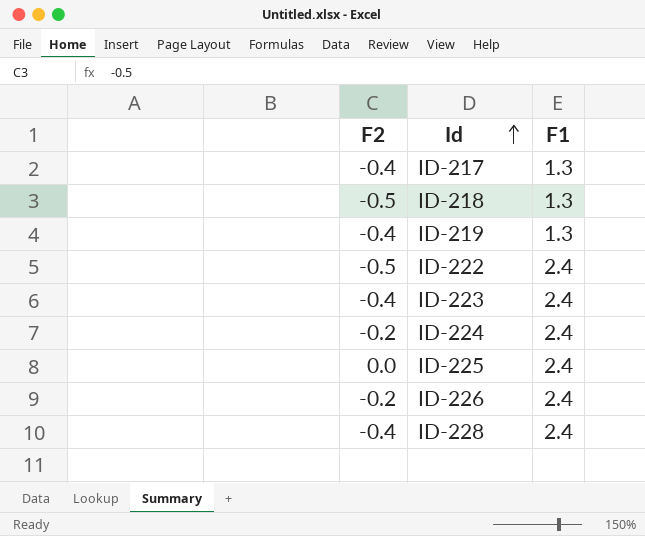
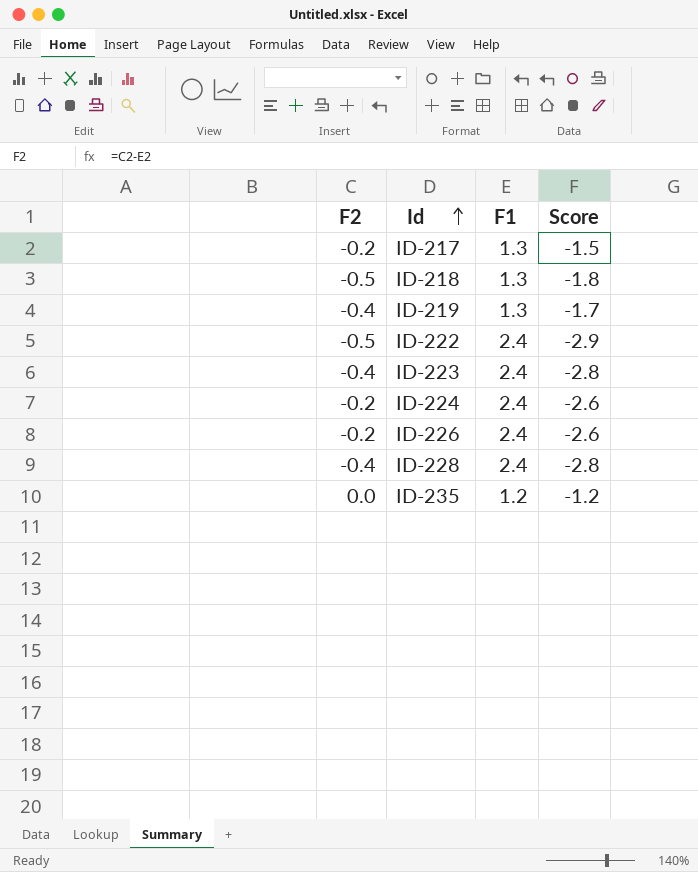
column Score | formula: none -> [F2] - [F1]
row ID-225: 0.0 | 2.4 -> none
ID-217 | F2: -0.4 -> -0.2
row ID-235: none -> 0.0 | 1.2 | -1.2

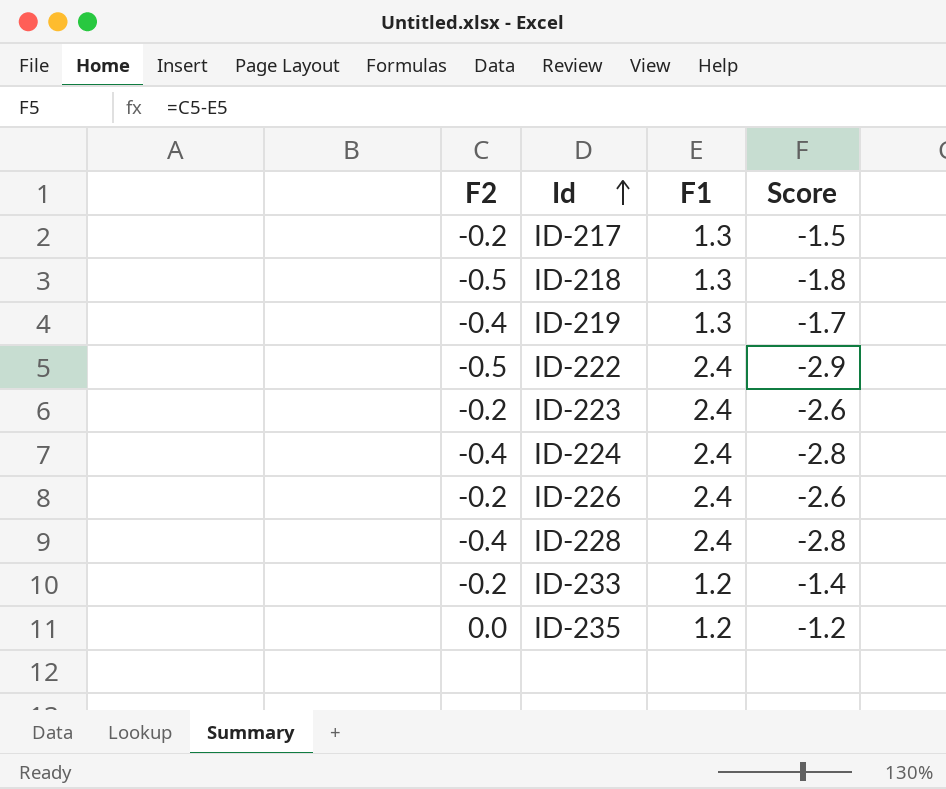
ID-223 | F2: -0.4 -> -0.2
ID-223 | Score: -2.8 -> -2.6
ID-224 | F2: -0.2 -> -0.4
ID-224 | Score: -2.6 -> -2.8
row ID-233: none -> -0.2 | 1.2 | -1.4

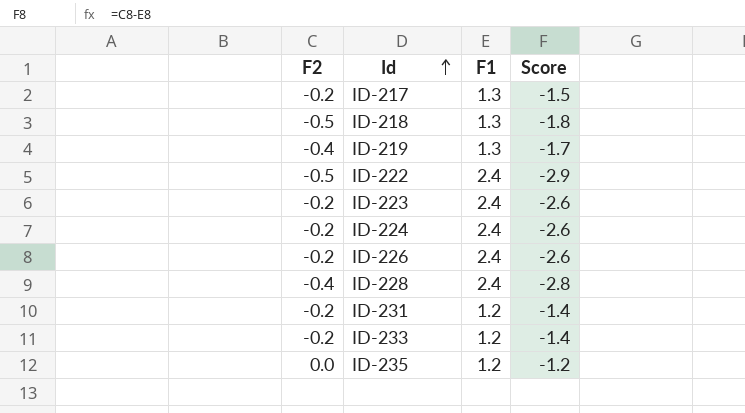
ID-224 | F2: -0.4 -> -0.2
ID-224 | Score: -2.8 -> -2.6
row ID-231: none -> -0.2 | 1.2 | -1.4

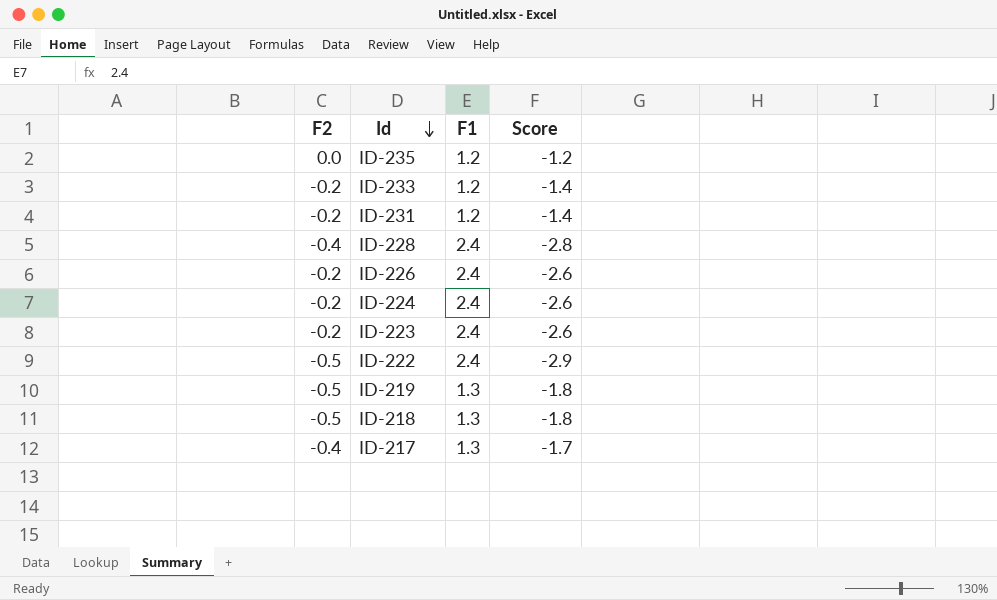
row order: Id ascending -> Id descending
ID-219 | F2: -0.4 -> -0.5
ID-219 | Score: -1.7 -> -1.8
ID-217 | F2: -0.2 -> -0.4
ID-217 | Score: -1.5 -> -1.7

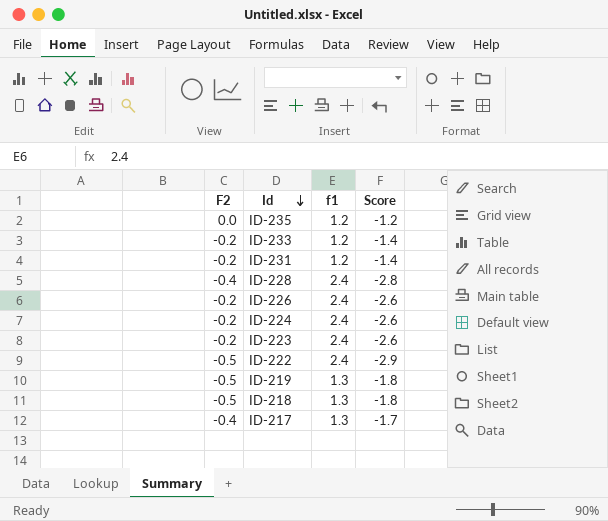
column name: F1 -> f1

